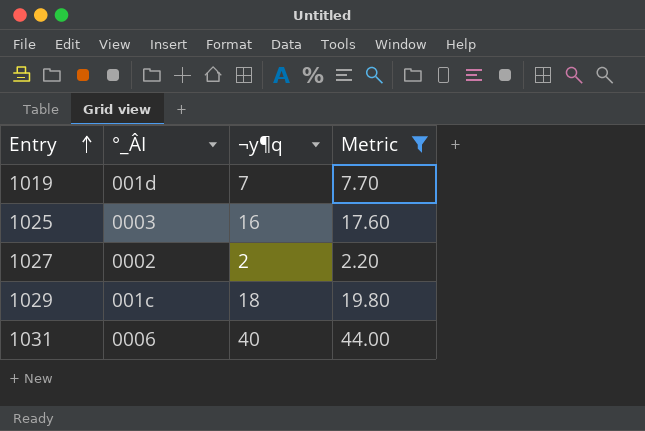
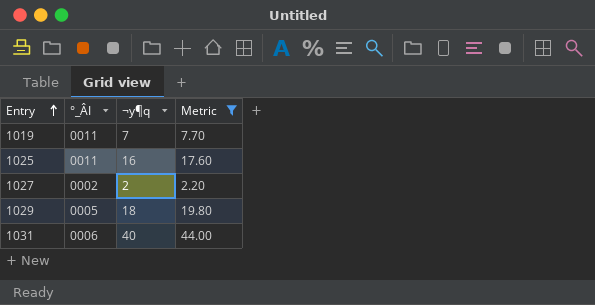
1019 | °_ÂI: 001d -> 0011
1025 | °_ÂI: 0003 -> 0011
1029 | °_ÂI: 001c -> 0005

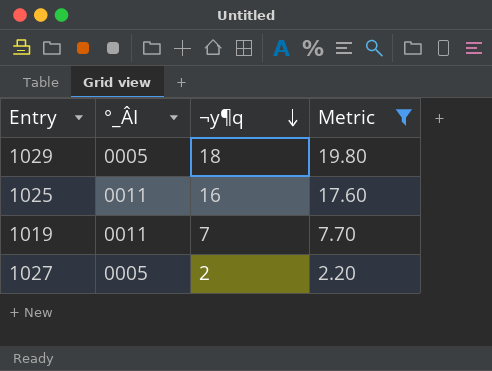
row order: Entry ascending -> ¬y¶q descending
row 1031: 0006 | 40 | 44.00 -> none
1027 | °_ÂI: 0002 -> 0005

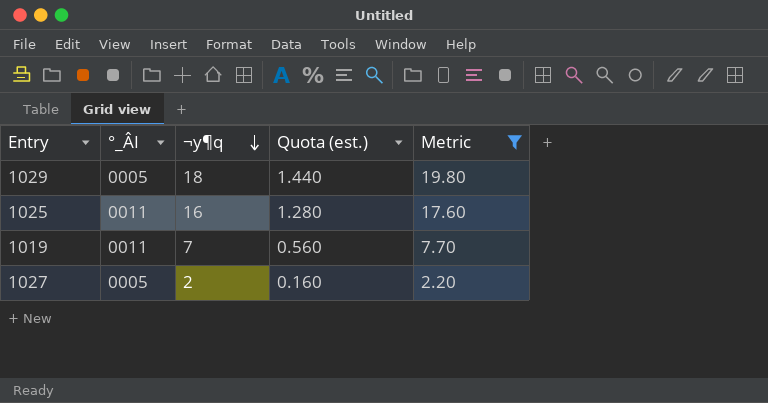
column Quota (est.) | formula: none -> [¬y¶q] * 0.08

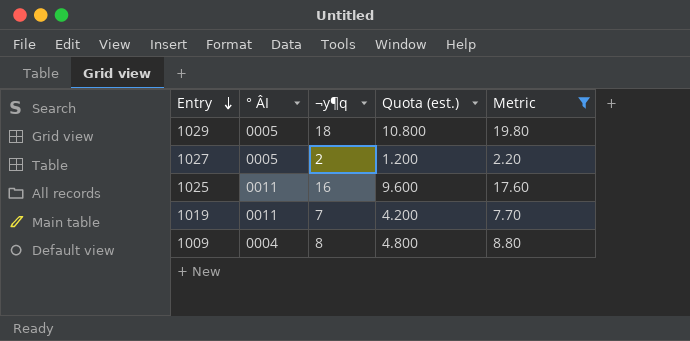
row order: ¬y¶q descending -> Entry descending
column name: °_ÂI -> ° ÂI
column Quota (est.) | formula: [¬y¶q] * 0.08 -> [¬y¶q] * 0.6
row 1009: none -> 0004 | 8 | 4.800 | 8.80

